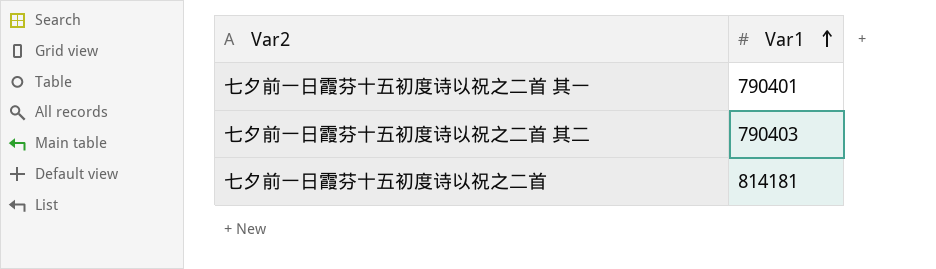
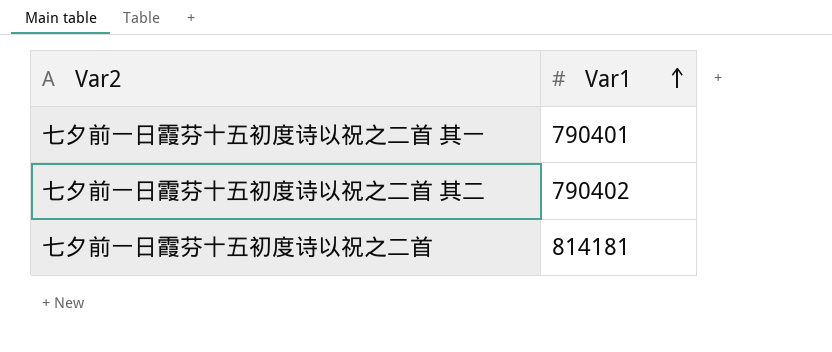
七夕前一日霞芬十五初度诗以祝之二首 其二 | Var1: 790403 -> 790402

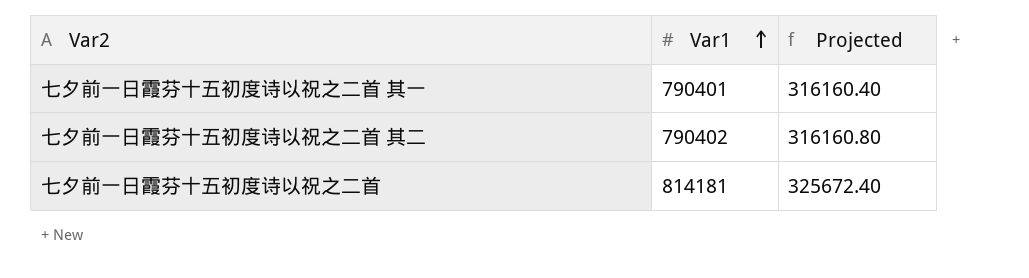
column Projected | formula: none -> [Var1] * 0.4

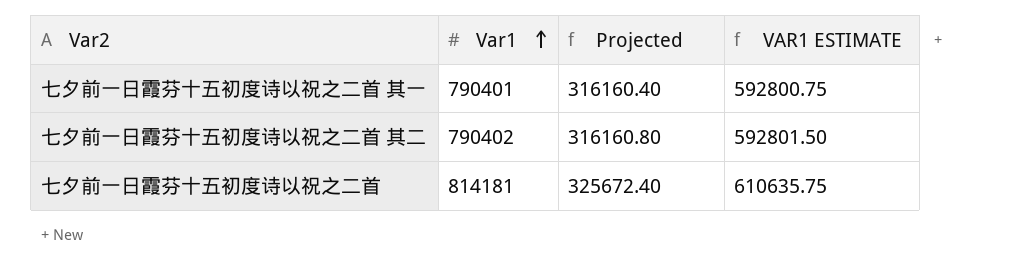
column VAR1 ESTIMATE | formula: none -> [Var1] * 0.75

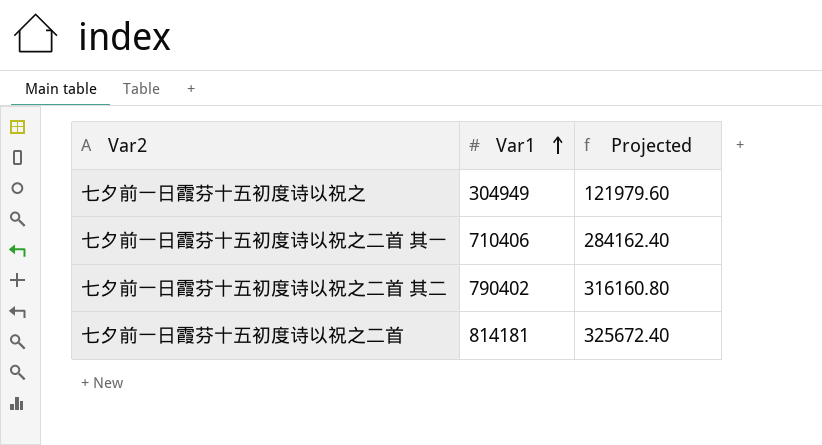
column VAR1 ESTIMATE | formula: [Var1] * 0.75 -> none
row 七夕前一日霞芬十五初度诗以祝之: none -> 304949 | 121979.60
七夕前一日霞芬十五初度诗以祝之二首 其一 | Var1: 790401 -> 710406
七夕前一日霞芬十五初度诗以祝之二首 其一 | Projected: 316160.40 -> 284162.40

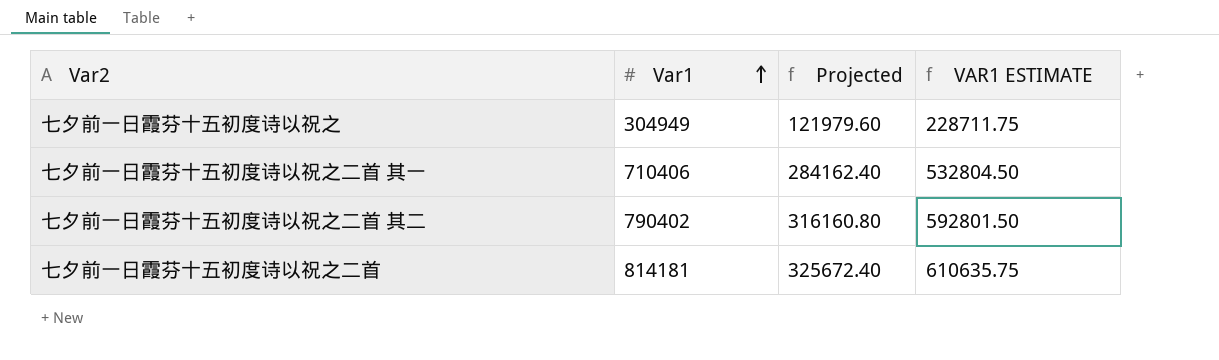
column VAR1 ESTIMATE | formula: none -> [Var1] * 0.75

